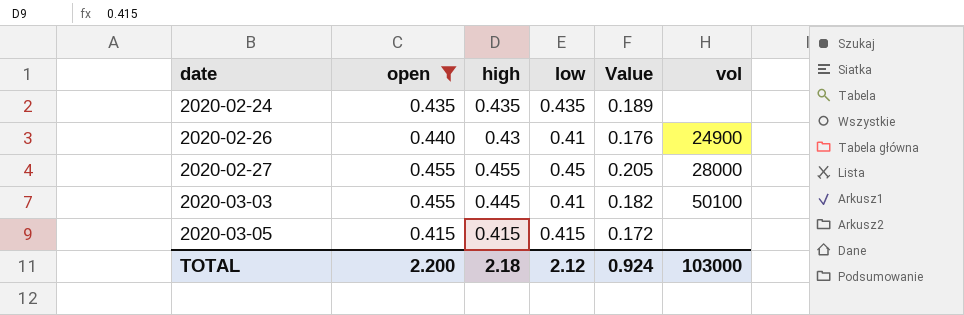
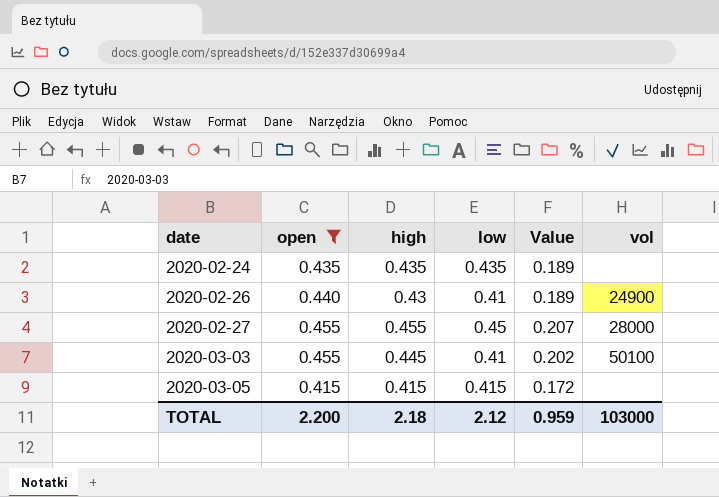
column Value | formula: [high] * [low] -> [open] * [high]
TOTAL | Value: 0.924 -> 0.959

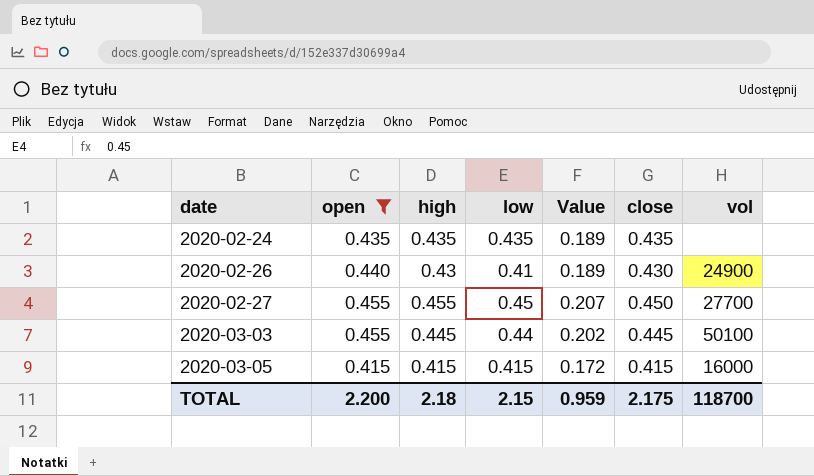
column close | position: none -> 6
2020-02-27 | vol: 28000 -> 27700
2020-03-03 | low: 0.41 -> 0.44
2020-03-05 | vol: none -> 16000
TOTAL | low: 2.12 -> 2.15
TOTAL | vol: 103000 -> 118700

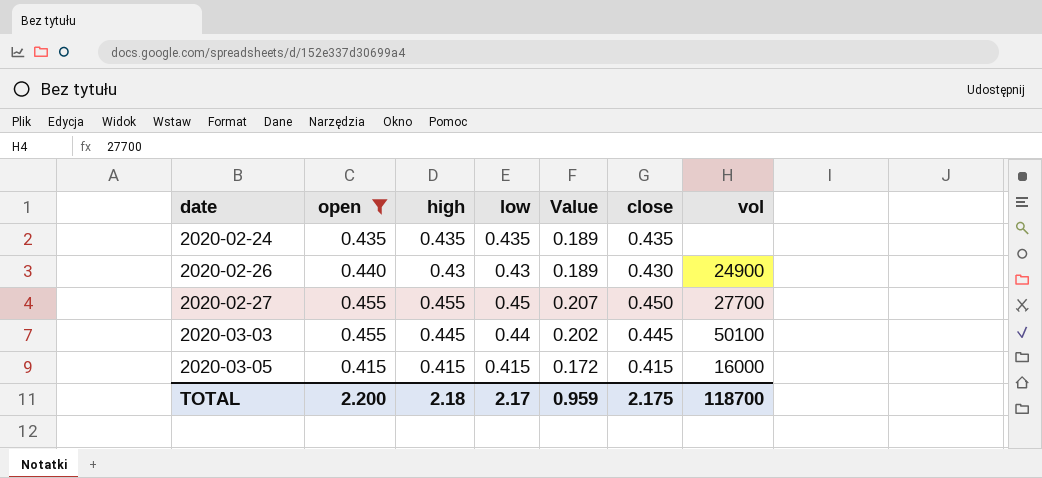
2020-02-26 | low: 0.41 -> 0.43
TOTAL | low: 2.15 -> 2.17

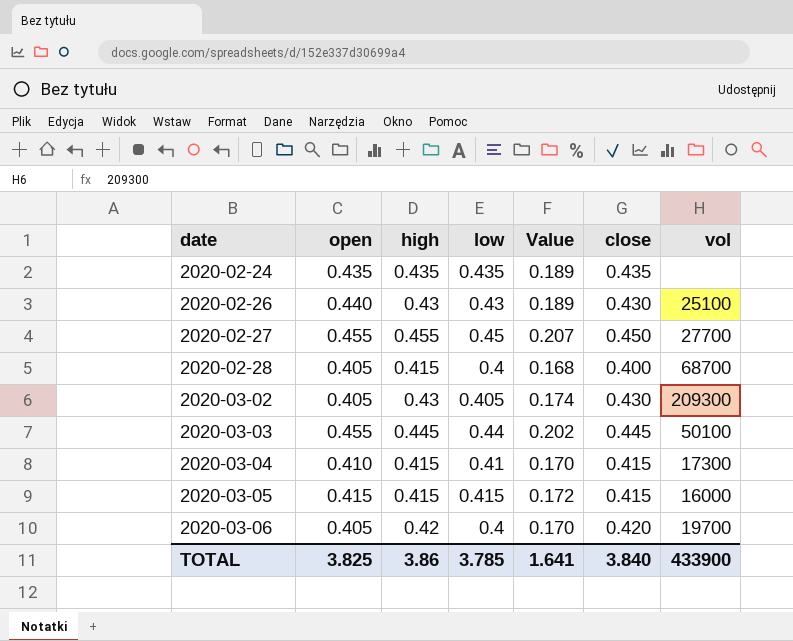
filter: open >= 0.415 -> none
2020-02-26 | vol: 24900 -> 25100
TOTAL | open: 2.200 -> 3.825
TOTAL | high: 2.18 -> 3.86
TOTAL | low: 2.17 -> 3.785
TOTAL | Value: 0.959 -> 1.641
TOTAL | close: 2.175 -> 3.840
TOTAL | vol: 118700 -> 433900

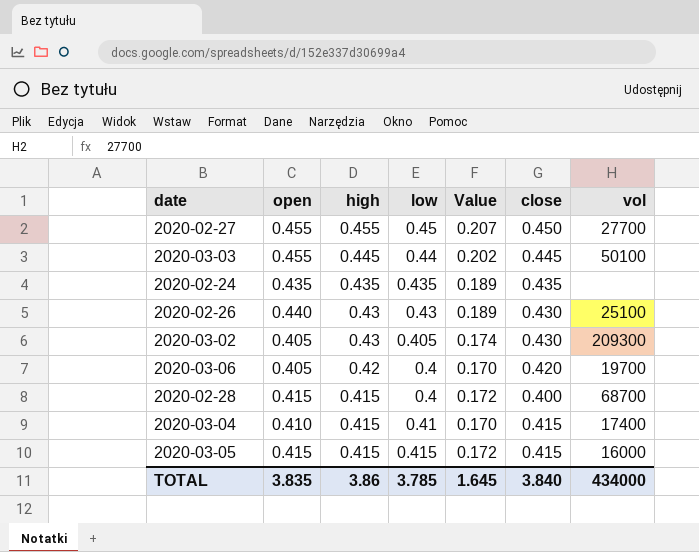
row order: date ascending -> high descending
2020-02-28 | open: 0.405 -> 0.415
2020-02-28 | Value: 0.168 -> 0.172
2020-03-04 | vol: 17300 -> 17400
TOTAL | open: 3.825 -> 3.835
TOTAL | Value: 1.641 -> 1.645
TOTAL | vol: 433900 -> 434000

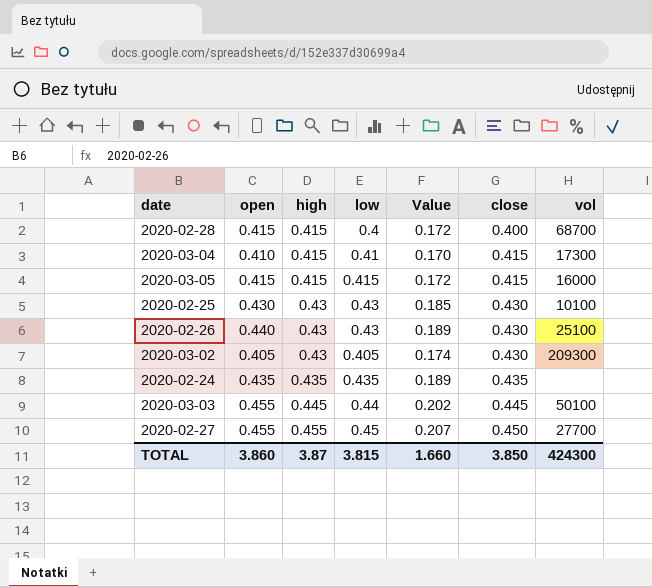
row order: high descending -> high ascending
row 2020-03-06: 0.405 | 0.42 | 0.4 | 0.170 | 0.420 | 19700 -> none
2020-03-04 | vol: 17400 -> 17300
row 2020-02-25: none -> 0.430 | 0.43 | 0.43 | 0.185 | 0.430 | 10100
TOTAL | open: 3.835 -> 3.860
TOTAL | high: 3.86 -> 3.87
TOTAL | low: 3.785 -> 3.815
TOTAL | Value: 1.645 -> 1.660
TOTAL | close: 3.840 -> 3.850
TOTAL | vol: 434000 -> 424300

